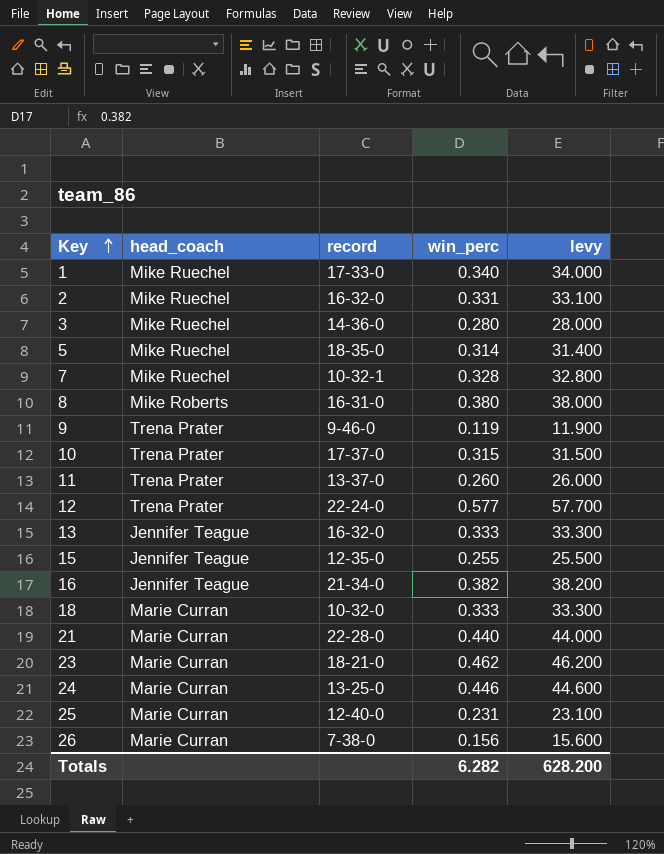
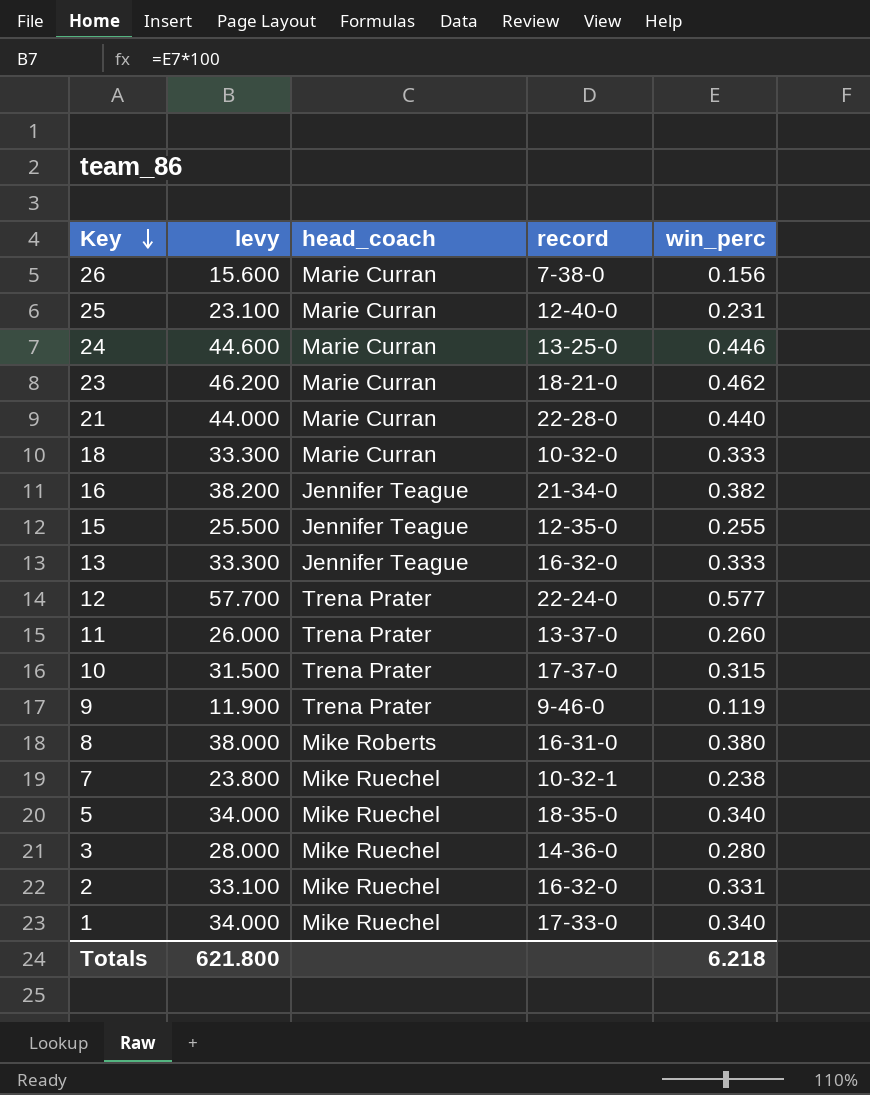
row order: Key ascending -> Key descending
column levy | position: 5 -> 2
7 | levy: 32.800 -> 23.800
7 | win_perc: 0.328 -> 0.238
5 | levy: 31.400 -> 34.000
5 | win_perc: 0.314 -> 0.340
Totals | levy: 628.200 -> 621.800
Totals | win_perc: 6.282 -> 6.218

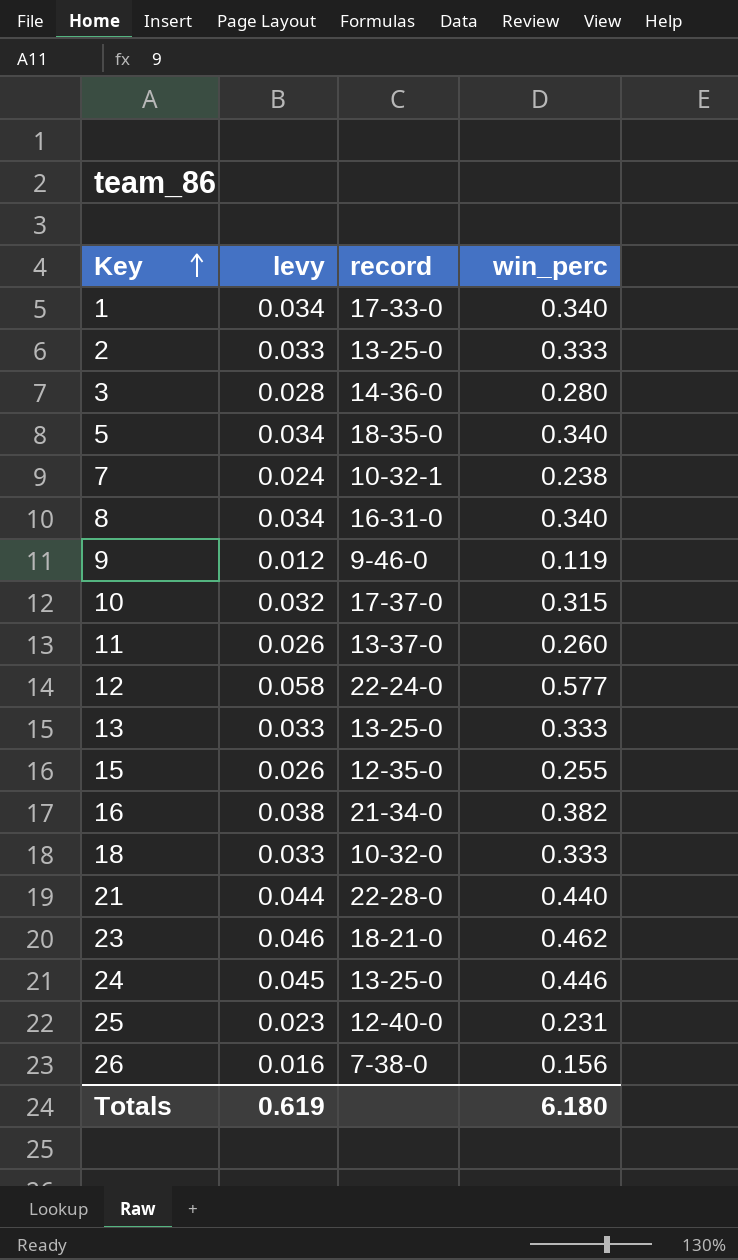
row order: Key descending -> Key ascending
column head_coach | position: 3 -> none
column levy | formula: [win_perc] * 100 -> [win_perc] * 0.1
2 | record: 16-32-0 -> 13-25-0
2 | win_perc: 0.331 -> 0.333
8 | win_perc: 0.380 -> 0.340
13 | record: 16-32-0 -> 13-25-0
Totals | levy: 621.800 -> 0.619
Totals | win_perc: 6.218 -> 6.180

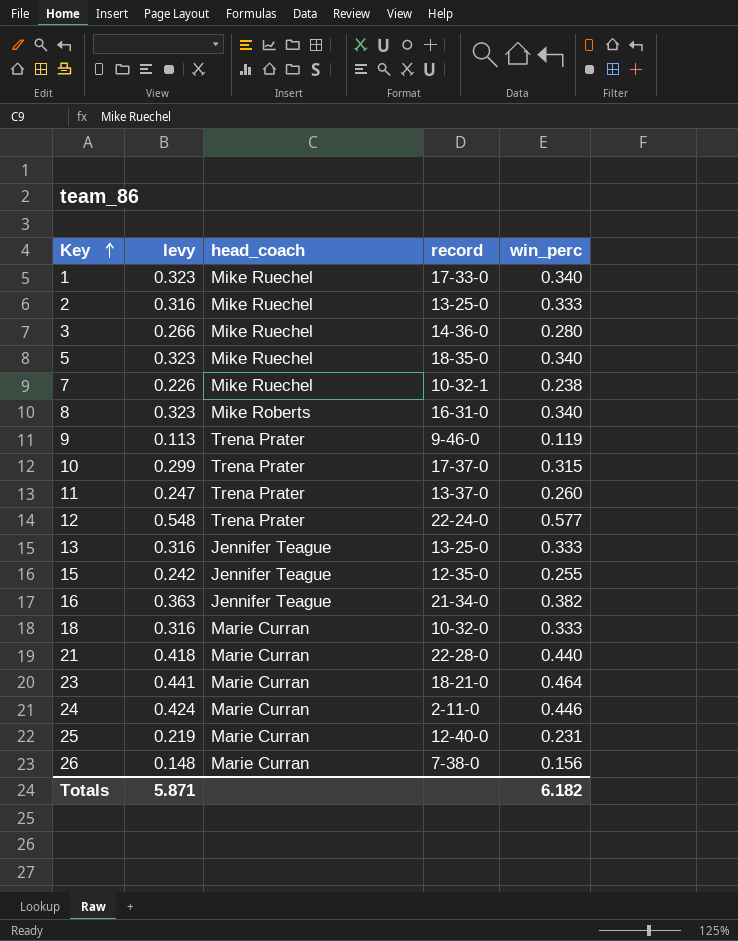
column levy | formula: [win_perc] * 0.1 -> [win_perc] * 0.95
column head_coach | position: none -> 3
23 | win_perc: 0.462 -> 0.464
24 | record: 13-25-0 -> 2-11-0
Totals | levy: 0.619 -> 5.871
Totals | win_perc: 6.180 -> 6.182

